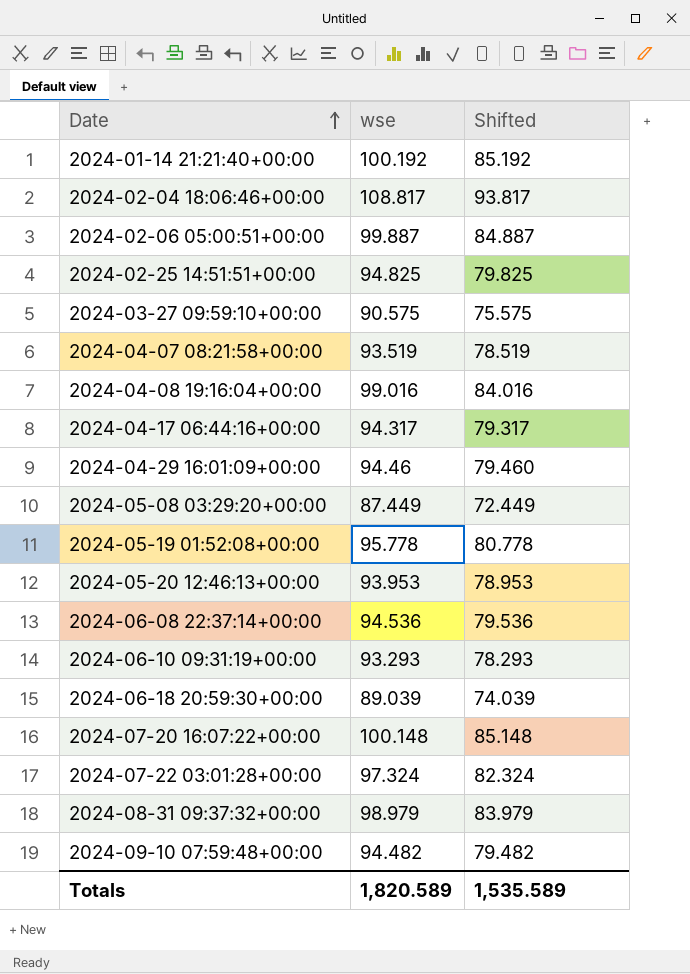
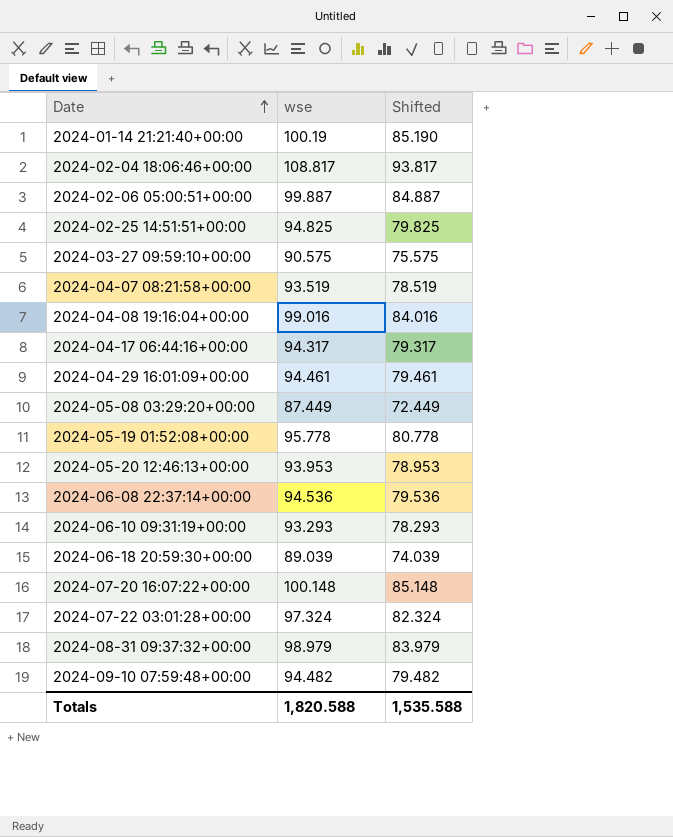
2024-01-14 21:21:40+00:00 | wse: 100.192 -> 100.19
2024-01-14 21:21:40+00:00 | Shifted: 85.192 -> 85.190
2024-04-29 16:01:09+00:00 | wse: 94.46 -> 94.461
2024-04-29 16:01:09+00:00 | Shifted: 79.460 -> 79.461
Totals | wse: 1,820.589 -> 1,820.588
Totals | Shifted: 1,535.589 -> 1,535.588

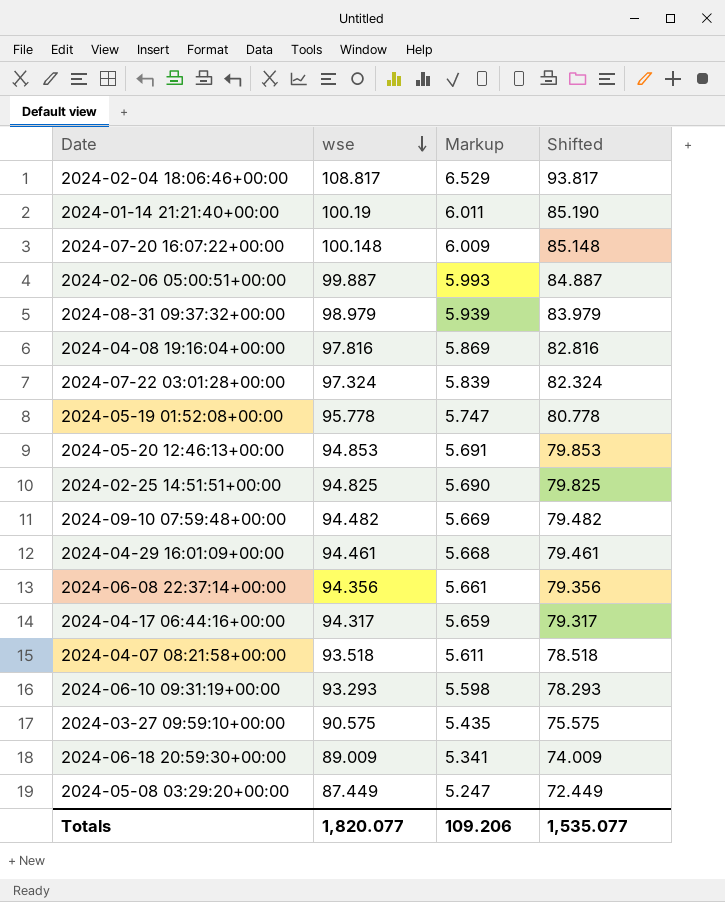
row order: Date ascending -> wse descending
column Markup | formula: none -> [wse] * 0.06
2024-04-08 19:16:04+00:00 | wse: 99.016 -> 97.816
2024-04-08 19:16:04+00:00 | Shifted: 84.016 -> 82.816
2024-05-20 12:46:13+00:00 | wse: 93.953 -> 94.853
2024-05-20 12:46:13+00:00 | Shifted: 78.953 -> 79.853
2024-06-08 22:37:14+00:00 | wse: 94.536 -> 94.356
2024-06-08 22:37:14+00:00 | Shifted: 79.536 -> 79.356
2024-04-07 08:21:58+00:00 | wse: 93.519 -> 93.518
2024-04-07 08:21:58+00:00 | Shifted: 78.519 -> 78.518
2024-06-18 20:59:30+00:00 | wse: 89.039 -> 89.009
2024-06-18 20:59:30+00:00 | Shifted: 74.039 -> 74.009
Totals | wse: 1,820.588 -> 1,820.077
Totals | Shifted: 1,535.588 -> 1,535.077

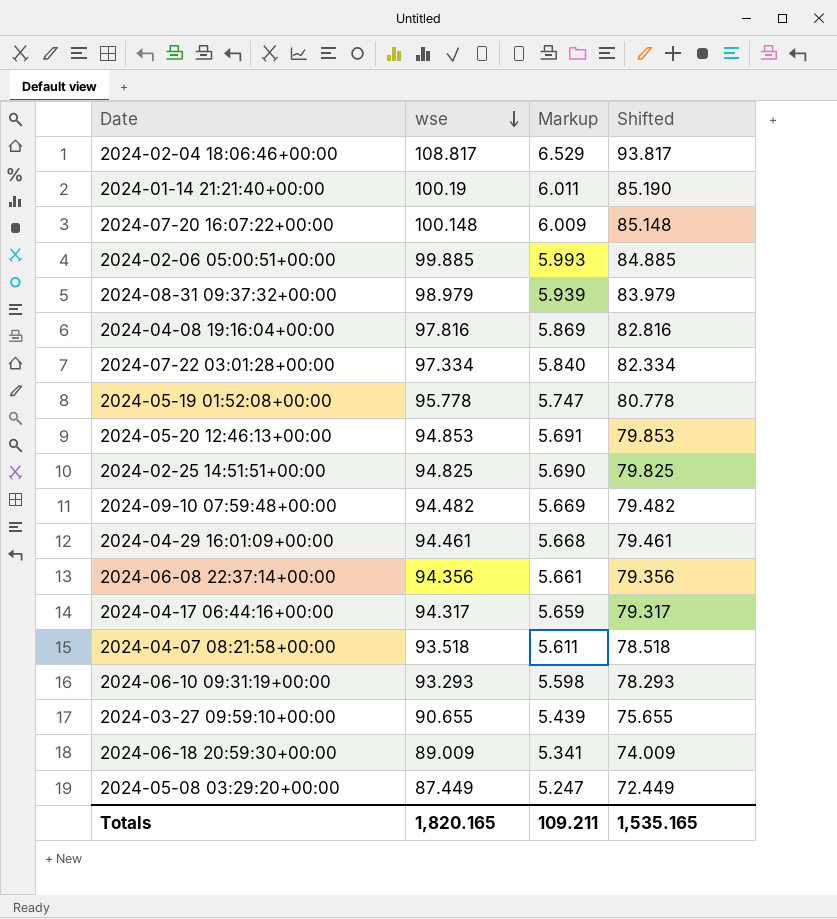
2024-02-06 05:00:51+00:00 | wse: 99.887 -> 99.885
2024-02-06 05:00:51+00:00 | Shifted: 84.887 -> 84.885
2024-07-22 03:01:28+00:00 | wse: 97.324 -> 97.334
2024-07-22 03:01:28+00:00 | Markup: 5.839 -> 5.840
2024-07-22 03:01:28+00:00 | Shifted: 82.324 -> 82.334
2024-03-27 09:59:10+00:00 | wse: 90.575 -> 90.655
2024-03-27 09:59:10+00:00 | Markup: 5.435 -> 5.439
2024-03-27 09:59:10+00:00 | Shifted: 75.575 -> 75.655
Totals | wse: 1,820.077 -> 1,820.165
Totals | Markup: 109.206 -> 109.211
Totals | Shifted: 1,535.077 -> 1,535.165

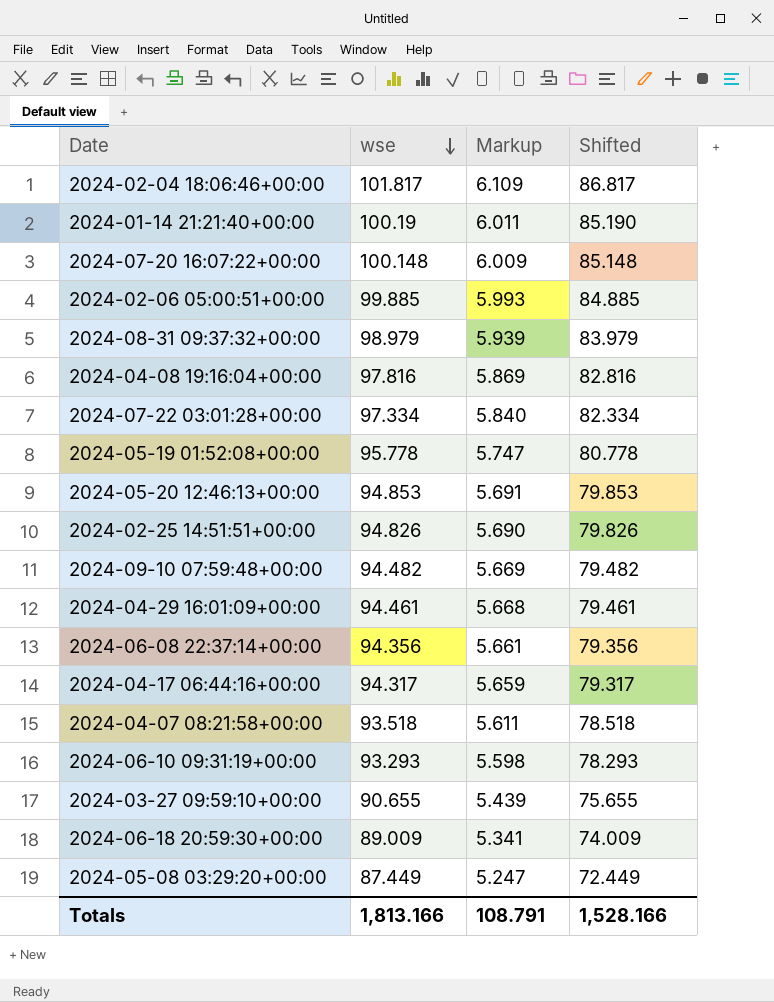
2024-02-04 18:06:46+00:00 | wse: 108.817 -> 101.817
2024-02-04 18:06:46+00:00 | Markup: 6.529 -> 6.109
2024-02-04 18:06:46+00:00 | Shifted: 93.817 -> 86.817
2024-02-25 14:51:51+00:00 | wse: 94.825 -> 94.826
2024-02-25 14:51:51+00:00 | Shifted: 79.825 -> 79.826
Totals | wse: 1,820.165 -> 1,813.166
Totals | Markup: 109.211 -> 108.791
Totals | Shifted: 1,535.165 -> 1,528.166

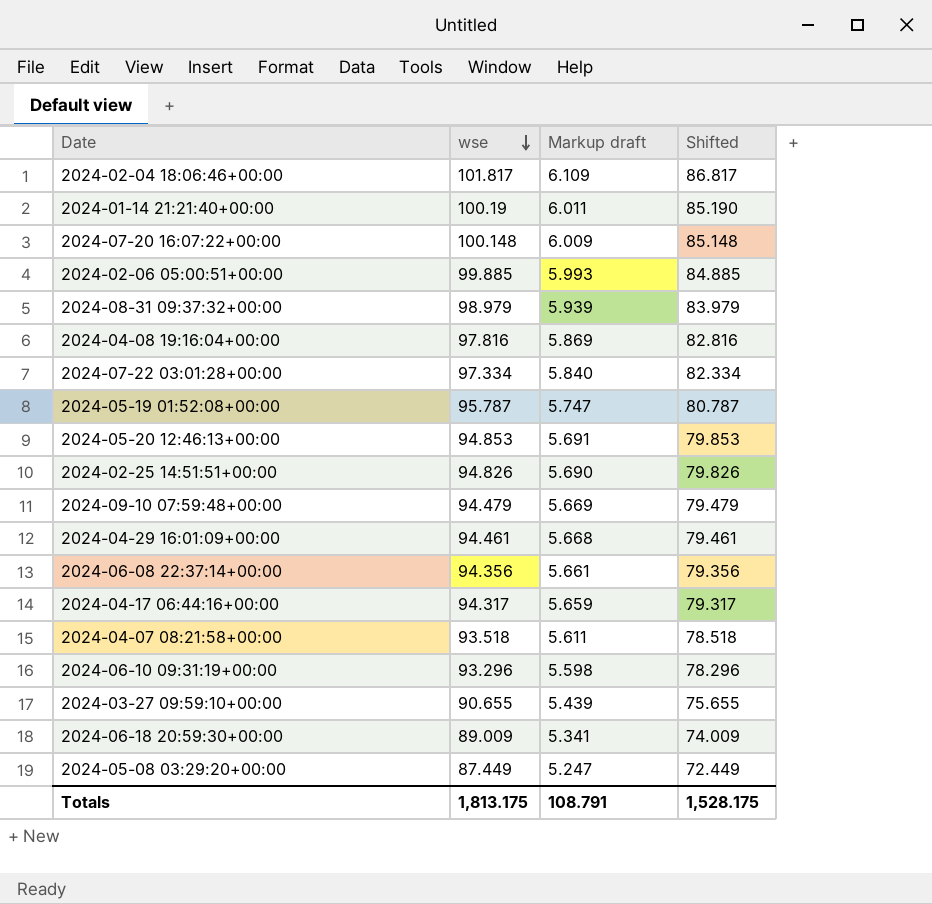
column name: Markup -> Markup draft
2024-05-19 01:52:08+00:00 | wse: 95.778 -> 95.787
2024-05-19 01:52:08+00:00 | Shifted: 80.778 -> 80.787
2024-09-10 07:59:48+00:00 | wse: 94.482 -> 94.479
2024-09-10 07:59:48+00:00 | Shifted: 79.482 -> 79.479
2024-06-10 09:31:19+00:00 | wse: 93.293 -> 93.296
2024-06-10 09:31:19+00:00 | Shifted: 78.293 -> 78.296
Totals | wse: 1,813.166 -> 1,813.175
Totals | Shifted: 1,528.166 -> 1,528.175

